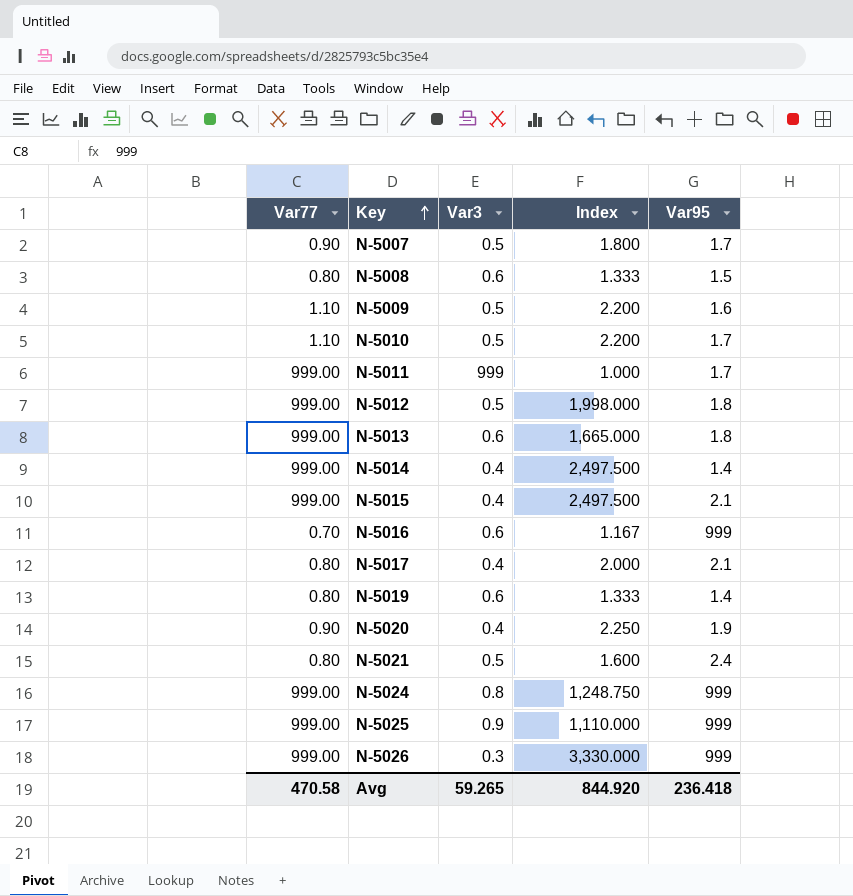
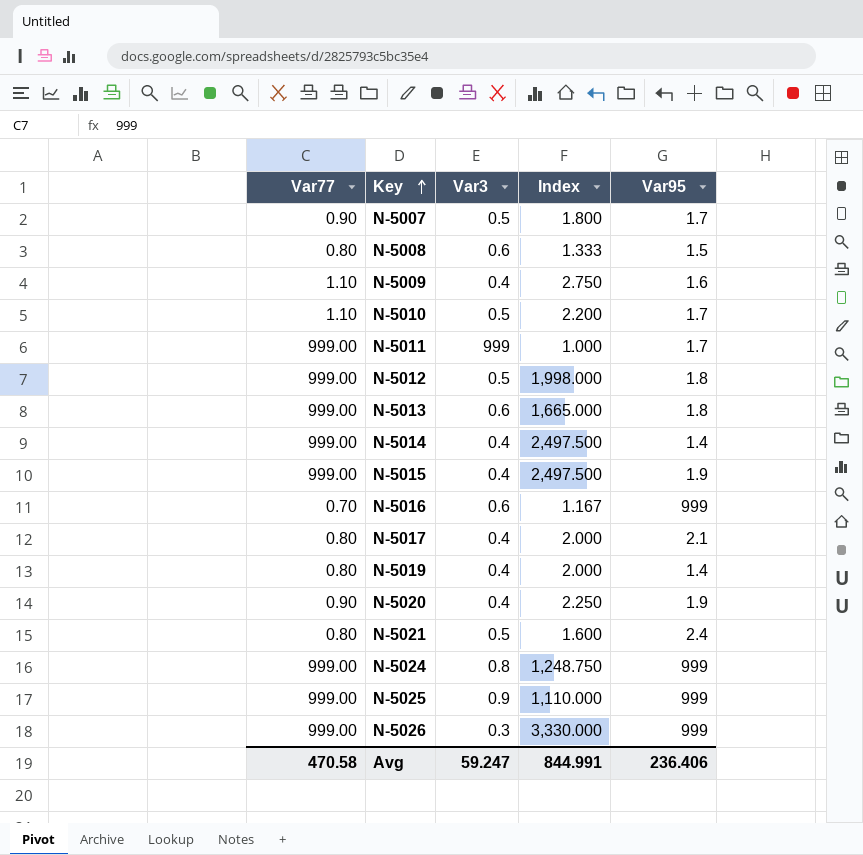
N-5009 | Var3: 0.5 -> 0.4
N-5009 | Index: 2.200 -> 2.750
N-5015 | Var95: 2.1 -> 1.9
N-5019 | Var3: 0.6 -> 0.4
N-5019 | Index: 1.333 -> 2.000
Avg | Var3: 59.265 -> 59.247
Avg | Index: 844.920 -> 844.991
Avg | Var95: 236.418 -> 236.406

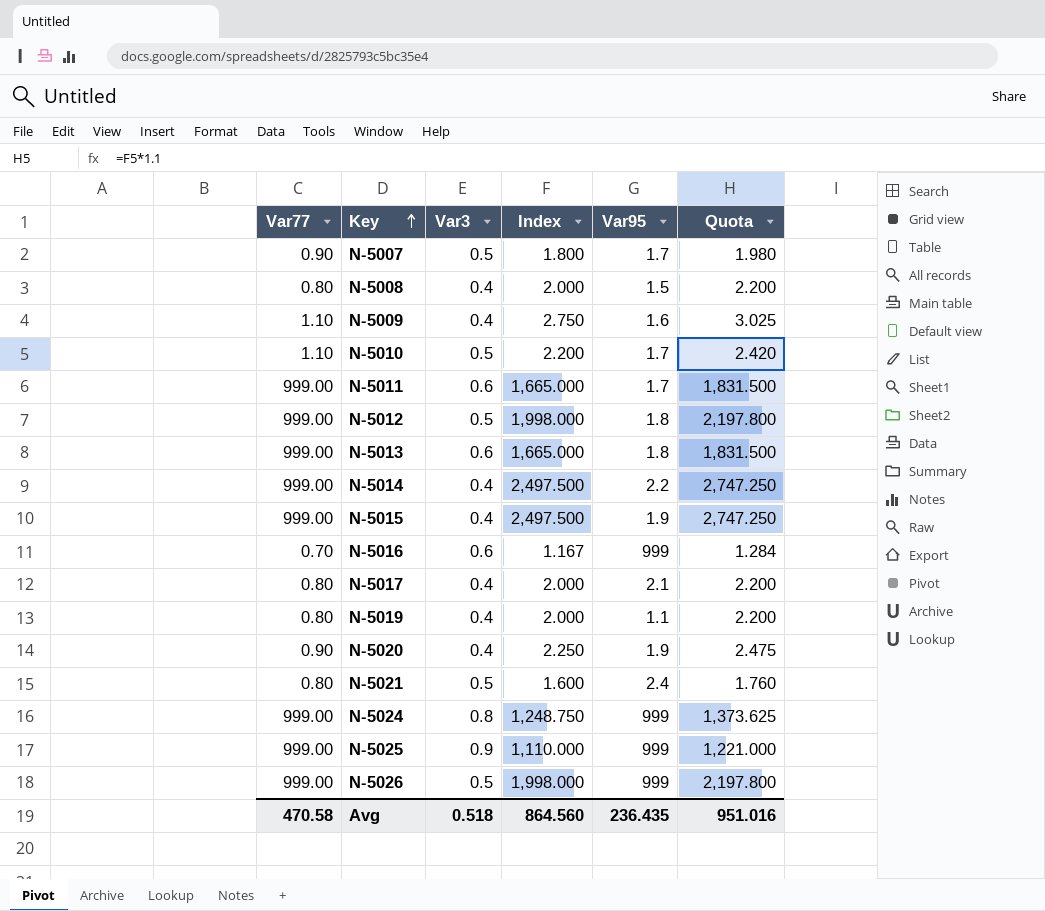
column Quota | formula: none -> [Index] * 1.1
N-5008 | Var3: 0.6 -> 0.4
N-5008 | Index: 1.333 -> 2.000
N-5011 | Var3: 999 -> 0.6
N-5011 | Index: 1.000 -> 1,665.000
N-5014 | Var95: 1.4 -> 2.2
N-5019 | Var95: 1.4 -> 1.1
N-5026 | Var3: 0.3 -> 0.5
N-5026 | Index: 3,330.000 -> 1,998.000
Avg | Var3: 59.247 -> 0.518
Avg | Index: 844.991 -> 864.560
Avg | Var95: 236.406 -> 236.435

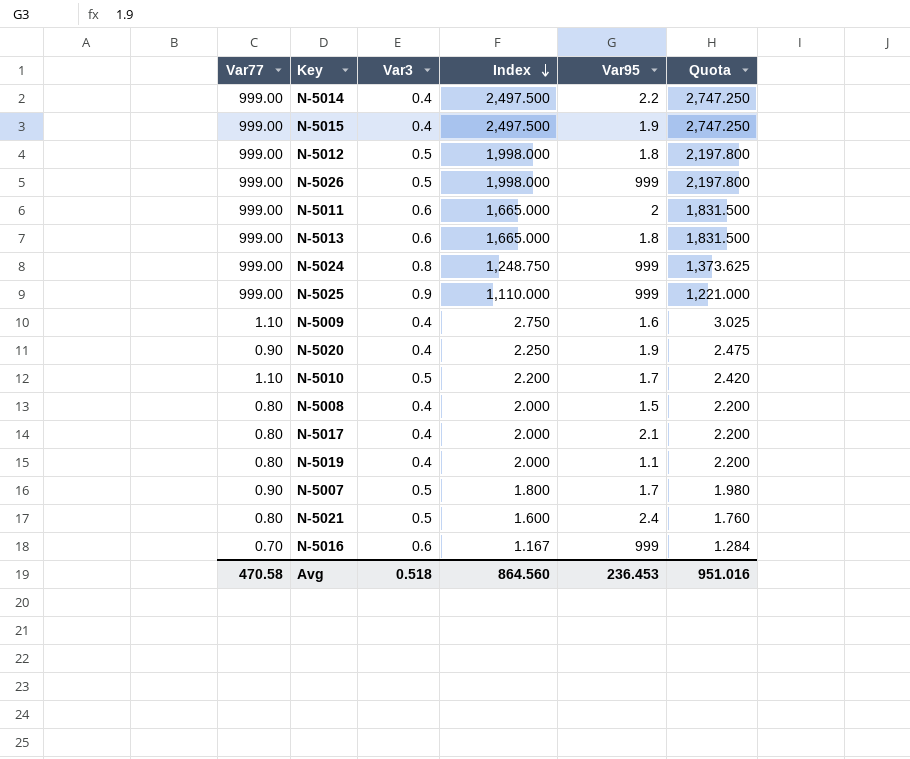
row order: Key ascending -> Index descending
N-5011 | Var95: 1.7 -> 2
Avg | Var95: 236.435 -> 236.453

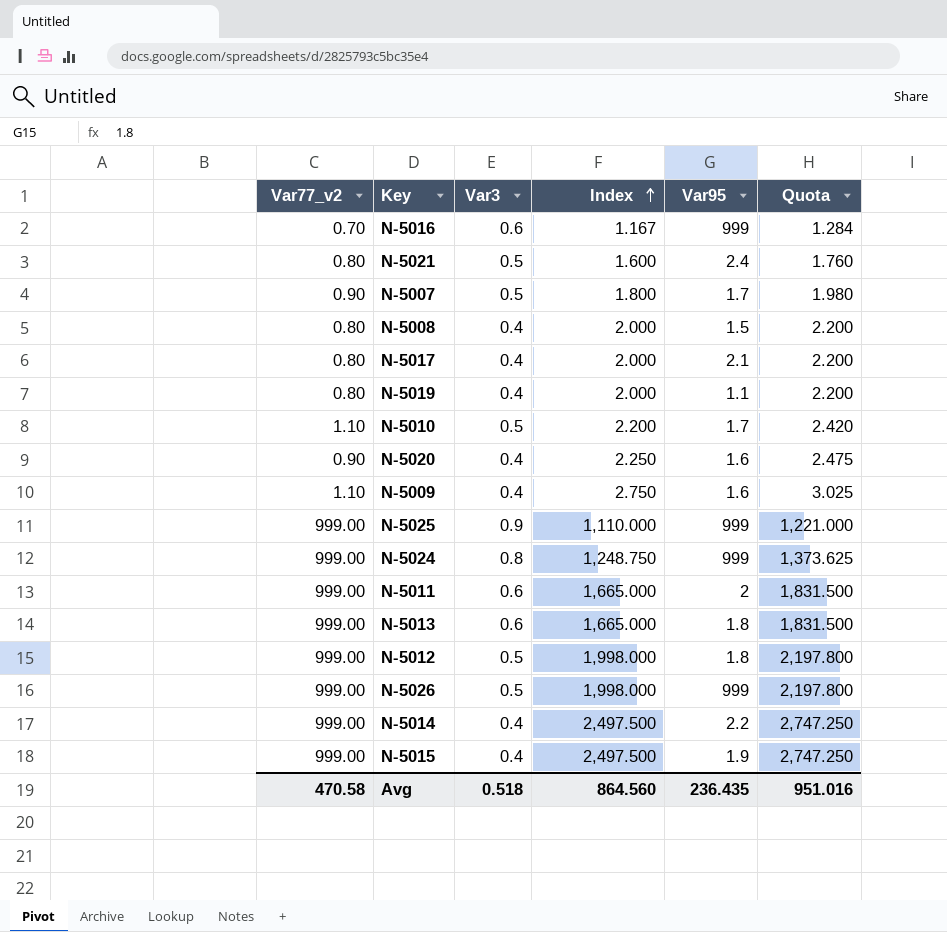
row order: Index descending -> Index ascending
column name: Var77 -> Var77_v2
N-5020 | Var95: 1.9 -> 1.6
Avg | Var95: 236.453 -> 236.435

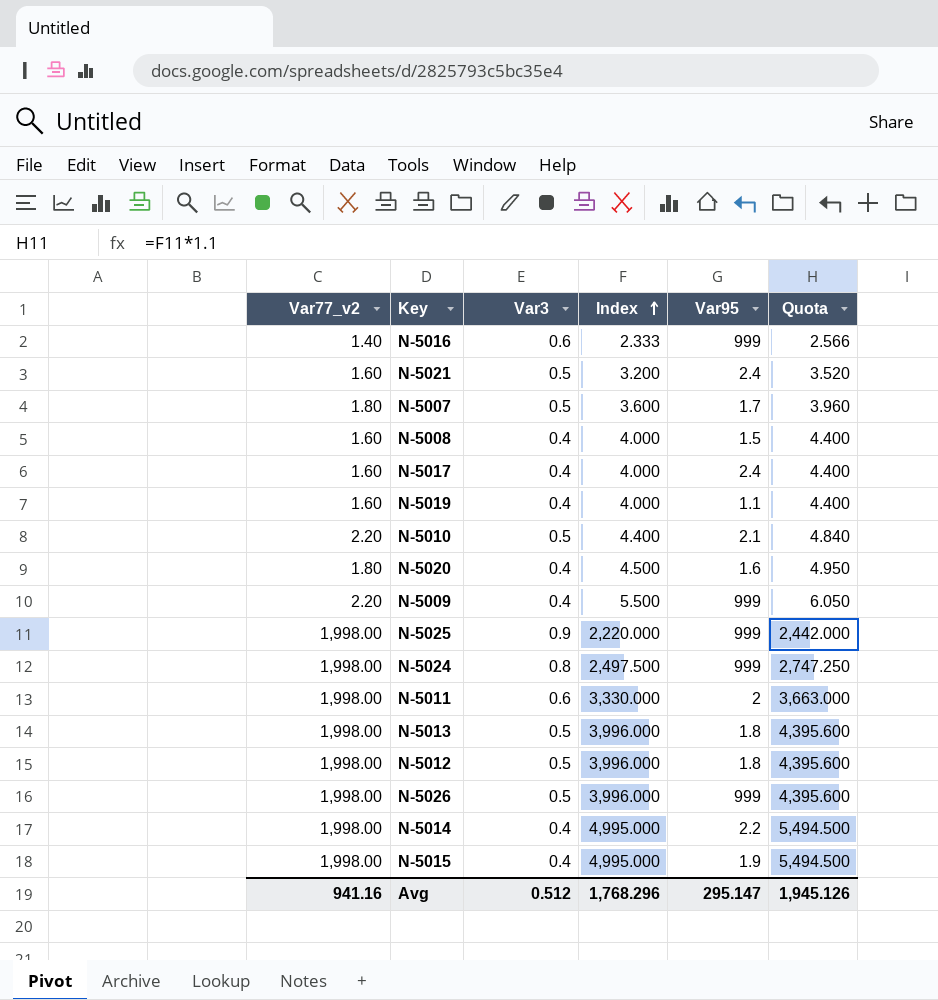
N-5016 | Var77_v2: 0.70 -> 1.40
N-5016 | Index: 1.167 -> 2.333
N-5016 | Quota: 1.284 -> 2.566
N-5021 | Var77_v2: 0.80 -> 1.60
N-5021 | Index: 1.600 -> 3.200
N-5021 | Quota: 1.760 -> 3.520
N-5007 | Var77_v2: 0.90 -> 1.80
N-5007 | Index: 1.800 -> 3.600
N-5007 | Quota: 1.980 -> 3.960
N-5008 | Var77_v2: 0.80 -> 1.60
N-5008 | Index: 2.000 -> 4.000
N-5008 | Quota: 2.200 -> 4.400
N-5017 | Var77_v2: 0.80 -> 1.60
N-5017 | Index: 2.000 -> 4.000
N-5017 | Var95: 2.1 -> 2.4
N-5017 | Quota: 2.200 -> 4.400
N-5019 | Var77_v2: 0.80 -> 1.60
N-5019 | Index: 2.000 -> 4.000
N-5019 | Quota: 2.200 -> 4.400
N-5010 | Var77_v2: 1.10 -> 2.20
N-5010 | Index: 2.200 -> 4.400
N-5010 | Var95: 1.7 -> 2.1
N-5010 | Quota: 2.420 -> 4.840
N-5020 | Var77_v2: 0.90 -> 1.80
N-5020 | Index: 2.250 -> 4.500
N-5020 | Quota: 2.475 -> 4.950
N-5009 | Var77_v2: 1.10 -> 2.20
N-5009 | Index: 2.750 -> 5.500
N-5009 | Var95: 1.6 -> 999
N-5009 | Quota: 3.025 -> 6.050
N-5025 | Var77_v2: 999.00 -> 1,998.00
N-5025 | Index: 1,110.000 -> 2,220.000
N-5025 | Quota: 1,221.000 -> 2,442.000
N-5024 | Var77_v2: 999.00 -> 1,998.00
N-5024 | Index: 1,248.750 -> 2,497.500
N-5024 | Quota: 1,373.625 -> 2,747.250
N-5011 | Var77_v2: 999.00 -> 1,998.00
N-5011 | Index: 1,665.000 -> 3,330.000
N-5011 | Quota: 1,831.500 -> 3,663.000
N-5013 | Var77_v2: 999.00 -> 1,998.00
N-5013 | Var3: 0.6 -> 0.5
N-5013 | Index: 1,665.000 -> 3,996.000
N-5013 | Quota: 1,831.500 -> 4,395.600
N-5012 | Var77_v2: 999.00 -> 1,998.00
N-5012 | Index: 1,998.000 -> 3,996.000
N-5012 | Quota: 2,197.800 -> 4,395.600
N-5026 | Var77_v2: 999.00 -> 1,998.00
N-5026 | Index: 1,998.000 -> 3,996.000
N-5026 | Quota: 2,197.800 -> 4,395.600
N-5014 | Var77_v2: 999.00 -> 1,998.00
N-5014 | Index: 2,497.500 -> 4,995.000
N-5014 | Quota: 2,747.250 -> 5,494.500
N-5015 | Var77_v2: 999.00 -> 1,998.00
N-5015 | Index: 2,497.500 -> 4,995.000
N-5015 | Quota: 2,747.250 -> 5,494.500
Avg | Var77_v2: 470.58 -> 941.16
Avg | Var3: 0.518 -> 0.512
Avg | Index: 864.560 -> 1,768.296
Avg | Var95: 236.435 -> 295.147
Avg | Quota: 951.016 -> 1,945.126

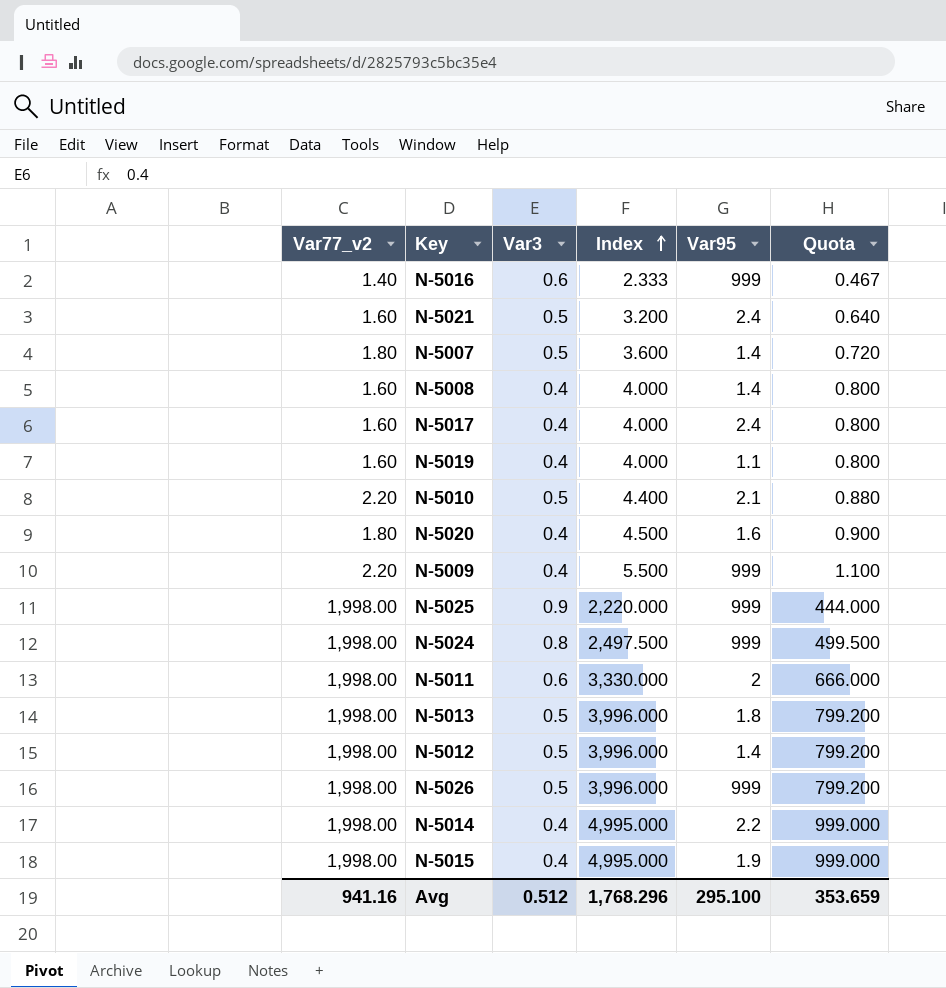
column Quota | formula: [Index] * 1.1 -> [Index] * 0.2
N-5007 | Var95: 1.7 -> 1.4
N-5008 | Var95: 1.5 -> 1.4
N-5012 | Var95: 1.8 -> 1.4
Avg | Var95: 295.147 -> 295.100
Avg | Quota: 1,945.126 -> 353.659

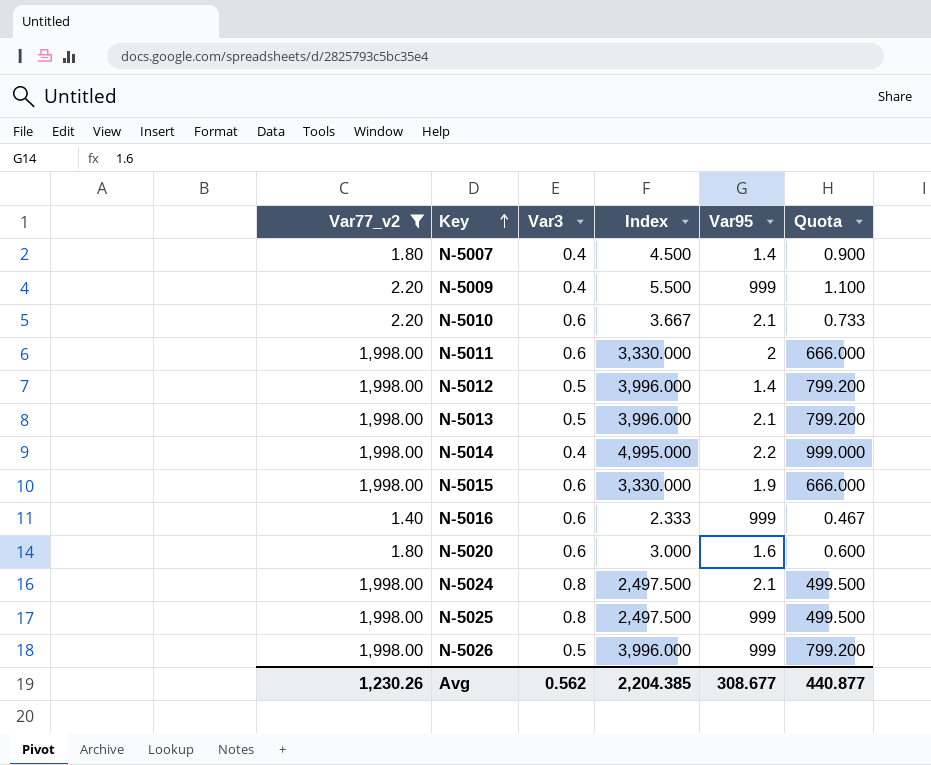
filter: none -> Var77_v2 != 1.60
row order: Index ascending -> Key ascending
N-5007 | Var3: 0.5 -> 0.4
N-5007 | Index: 3.600 -> 4.500
N-5007 | Quota: 0.720 -> 0.900
N-5010 | Var3: 0.5 -> 0.6
N-5010 | Index: 4.400 -> 3.667
N-5010 | Quota: 0.880 -> 0.733
N-5013 | Var95: 1.8 -> 2.1
N-5015 | Var3: 0.4 -> 0.6
N-5015 | Index: 4,995.000 -> 3,330.000
N-5015 | Quota: 999.000 -> 666.000
N-5020 | Var3: 0.4 -> 0.6
N-5020 | Index: 4.500 -> 3.000
N-5020 | Quota: 0.900 -> 0.600
N-5024 | Var95: 999 -> 2.1
N-5025 | Var3: 0.9 -> 0.8
N-5025 | Index: 2,220.000 -> 2,497.500
N-5025 | Quota: 444.000 -> 499.500
Avg | Var77_v2: 941.16 -> 1,230.26
Avg | Var3: 0.512 -> 0.562
Avg | Index: 1,768.296 -> 2,204.385
Avg | Var95: 295.100 -> 308.677
Avg | Quota: 353.659 -> 440.877

